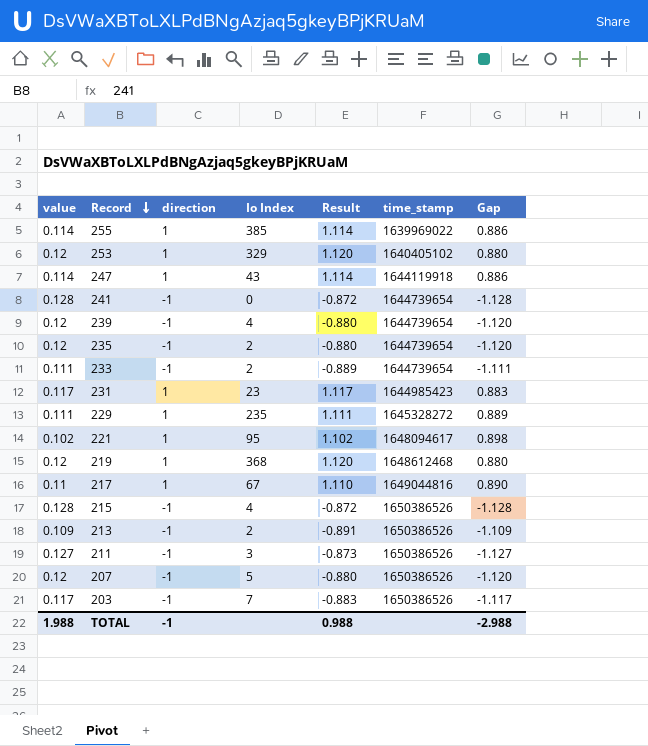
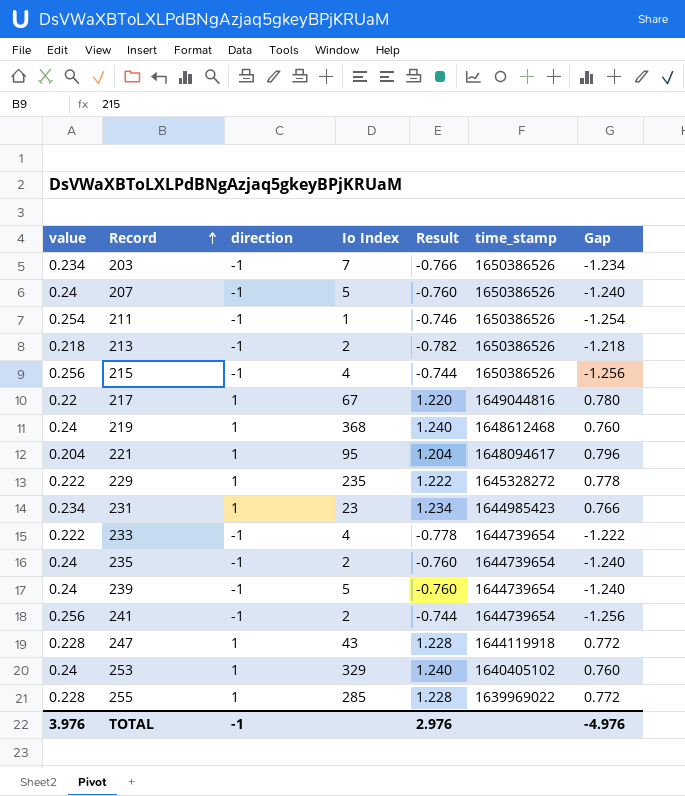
row order: Record descending -> Record ascending
203 | value: 0.117 -> 0.234
203 | Result: -0.883 -> -0.766
203 | Gap: -1.117 -> -1.234
207 | value: 0.12 -> 0.24
207 | Result: -0.880 -> -0.760
207 | Gap: -1.120 -> -1.240
211 | value: 0.127 -> 0.254
211 | Io Index: 3 -> 1
211 | Result: -0.873 -> -0.746
211 | Gap: -1.127 -> -1.254
213 | value: 0.109 -> 0.218
213 | Result: -0.891 -> -0.782
213 | Gap: -1.109 -> -1.218
215 | value: 0.128 -> 0.256
215 | Result: -0.872 -> -0.744
215 | Gap: -1.128 -> -1.256
217 | value: 0.11 -> 0.22
217 | Result: 1.110 -> 1.220
217 | Gap: 0.890 -> 0.780
219 | value: 0.12 -> 0.24
219 | Result: 1.120 -> 1.240
219 | Gap: 0.880 -> 0.760
221 | value: 0.102 -> 0.204
221 | Result: 1.102 -> 1.204
221 | Gap: 0.898 -> 0.796
229 | value: 0.111 -> 0.222
229 | Result: 1.111 -> 1.222
229 | Gap: 0.889 -> 0.778
231 | value: 0.117 -> 0.234
231 | Result: 1.117 -> 1.234
231 | Gap: 0.883 -> 0.766
233 | value: 0.111 -> 0.222
233 | Io Index: 2 -> 4
233 | Result: -0.889 -> -0.778
233 | Gap: -1.111 -> -1.222
235 | value: 0.12 -> 0.24
235 | Result: -0.880 -> -0.760
235 | Gap: -1.120 -> -1.240
239 | value: 0.12 -> 0.24
239 | Io Index: 4 -> 5
239 | Result: -0.880 -> -0.760
239 | Gap: -1.120 -> -1.240
241 | value: 0.128 -> 0.256
241 | Io Index: 0 -> 2
241 | Result: -0.872 -> -0.744
241 | Gap: -1.128 -> -1.256
247 | value: 0.114 -> 0.228
247 | Result: 1.114 -> 1.228
247 | Gap: 0.886 -> 0.772
253 | value: 0.12 -> 0.24
253 | Result: 1.120 -> 1.240
253 | Gap: 0.880 -> 0.760
255 | value: 0.114 -> 0.228
255 | Io Index: 385 -> 285
255 | Result: 1.114 -> 1.228
255 | Gap: 0.886 -> 0.772
TOTAL | value: 1.988 -> 3.976
TOTAL | Result: 0.988 -> 2.976
TOTAL | Gap: -2.988 -> -4.976

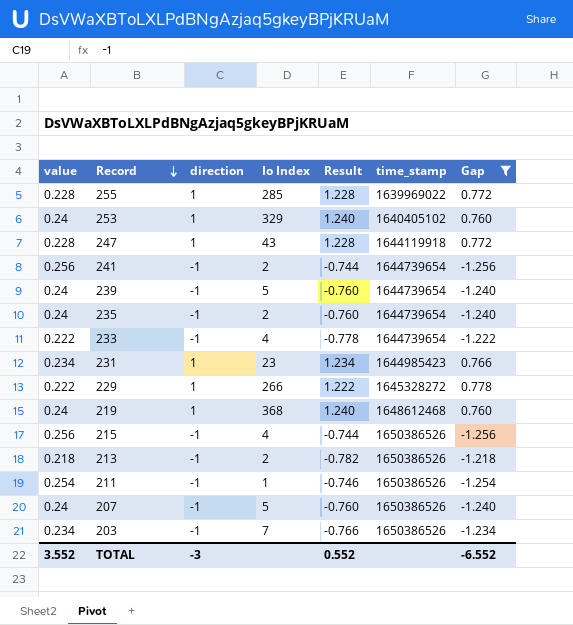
filter: none -> Gap <= 0.778
row order: Record ascending -> Record descending
229 | Io Index: 235 -> 266
TOTAL | value: 3.976 -> 3.552
TOTAL | direction: -1 -> -3
TOTAL | Result: 2.976 -> 0.552
TOTAL | Gap: -4.976 -> -6.552

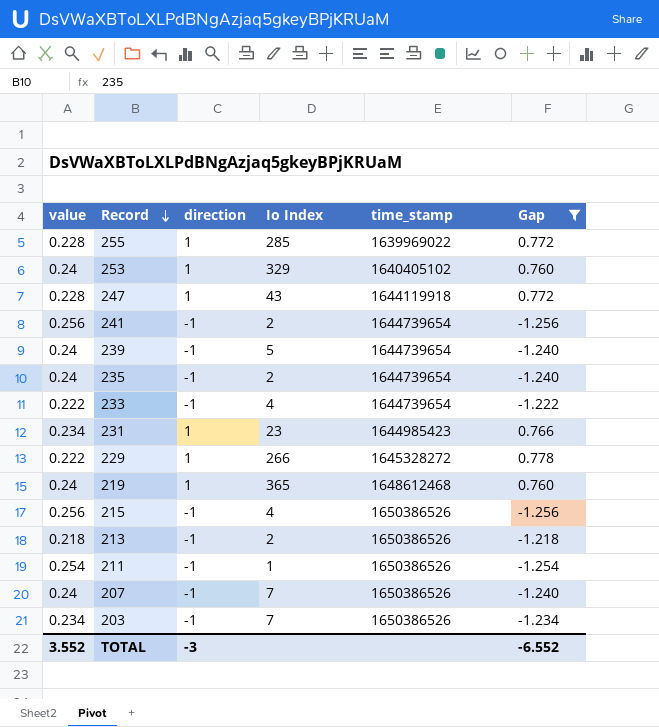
column Result | formula: [value] + [direction] -> none
219 | Io Index: 368 -> 365
207 | Io Index: 5 -> 7

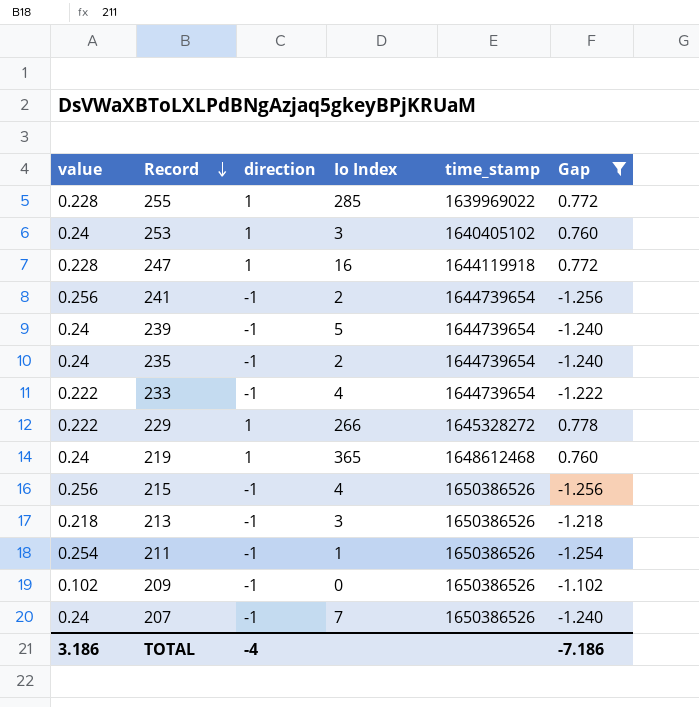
row 231: 0.234 | 1 | 23 | 1644985423 | 0.766 -> none
row 203: 0.234 | -1 | 7 | 1650386526 | -1.234 -> none
253 | Io Index: 329 -> 3
247 | Io Index: 43 -> 16
213 | Io Index: 2 -> 3
row 209: none -> 0.102 | -1 | 0 | 1650386526 | -1.102
TOTAL | value: 3.552 -> 3.186
TOTAL | direction: -3 -> -4
TOTAL | Gap: -6.552 -> -7.186

